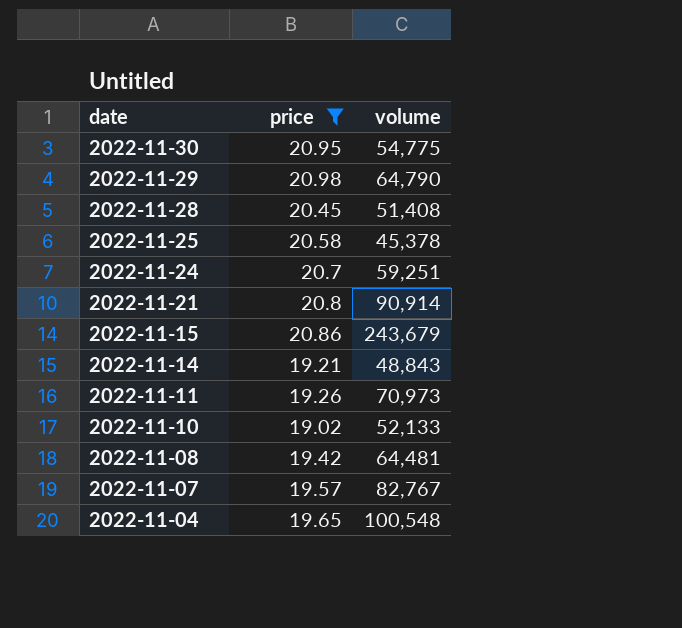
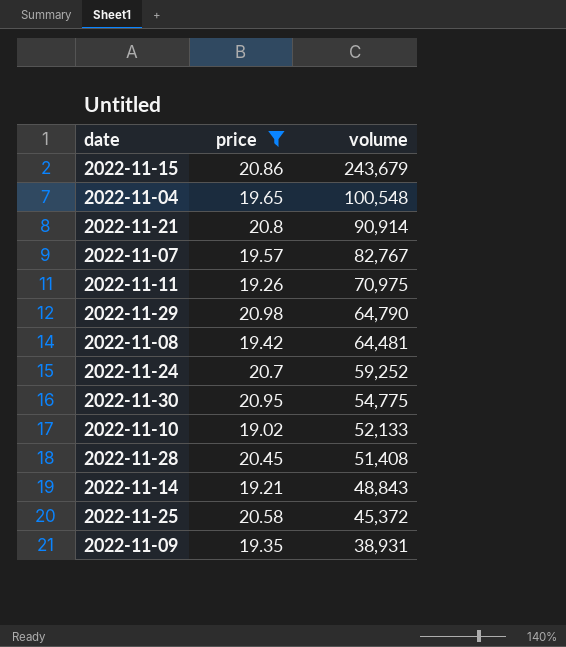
row order: date descending -> volume descending
2022-11-11 | volume: 70,973 -> 70,975
2022-11-24 | volume: 59,251 -> 59,252
2022-11-25 | volume: 45,378 -> 45,372
row 2022-11-09: none -> 19.35 | 38,931

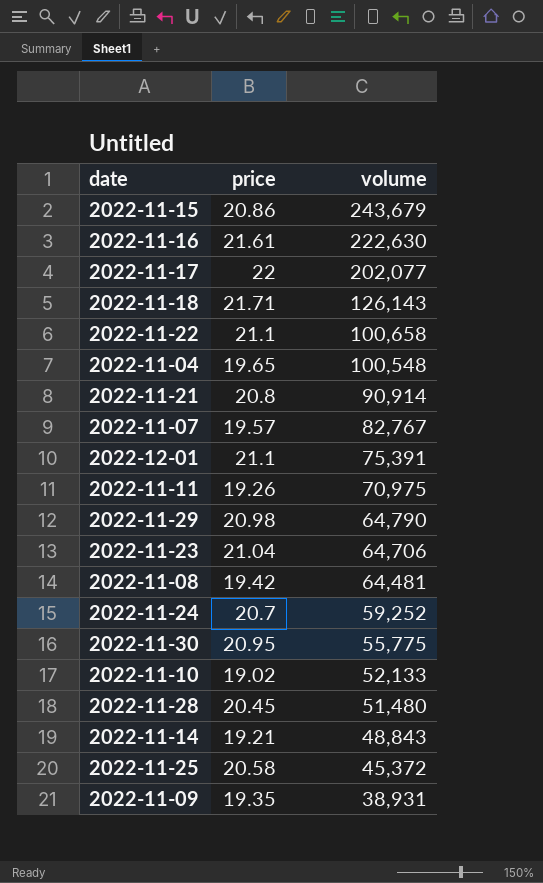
filter: price <= 20.98 -> none
2022-11-30 | volume: 54,775 -> 55,775
2022-11-28 | volume: 51,408 -> 51,480

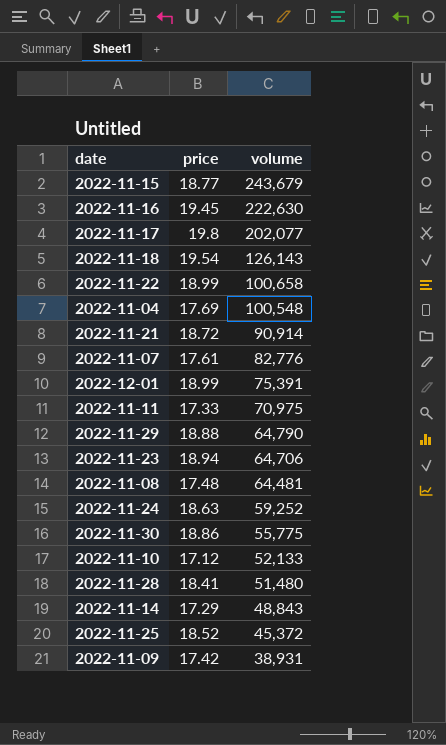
2022-11-15 | price: 20.86 -> 18.77
2022-11-16 | price: 21.61 -> 19.45
2022-11-17 | price: 22 -> 19.8
2022-11-18 | price: 21.71 -> 19.54
2022-11-22 | price: 21.1 -> 18.99
2022-11-04 | price: 19.65 -> 17.69
2022-11-21 | price: 20.8 -> 18.72
2022-11-07 | price: 19.57 -> 17.61
2022-11-07 | volume: 82,767 -> 82,776
2022-12-01 | price: 21.1 -> 18.99
2022-11-11 | price: 19.26 -> 17.33
2022-11-29 | price: 20.98 -> 18.88
2022-11-23 | price: 21.04 -> 18.94
2022-11-08 | price: 19.42 -> 17.48
2022-11-24 | price: 20.7 -> 18.63
2022-11-30 | price: 20.95 -> 18.86
2022-11-10 | price: 19.02 -> 17.12
2022-11-28 | price: 20.45 -> 18.41
2022-11-14 | price: 19.21 -> 17.29
2022-11-25 | price: 20.58 -> 18.52
2022-11-09 | price: 19.35 -> 17.42

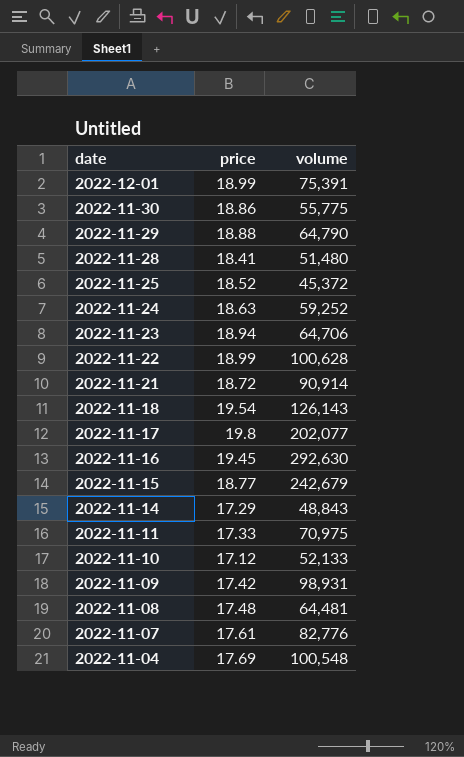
row order: volume descending -> date descending
2022-11-22 | volume: 100,658 -> 100,628
2022-11-16 | volume: 222,630 -> 292,630
2022-11-15 | volume: 243,679 -> 242,679
2022-11-09 | volume: 38,931 -> 98,931

